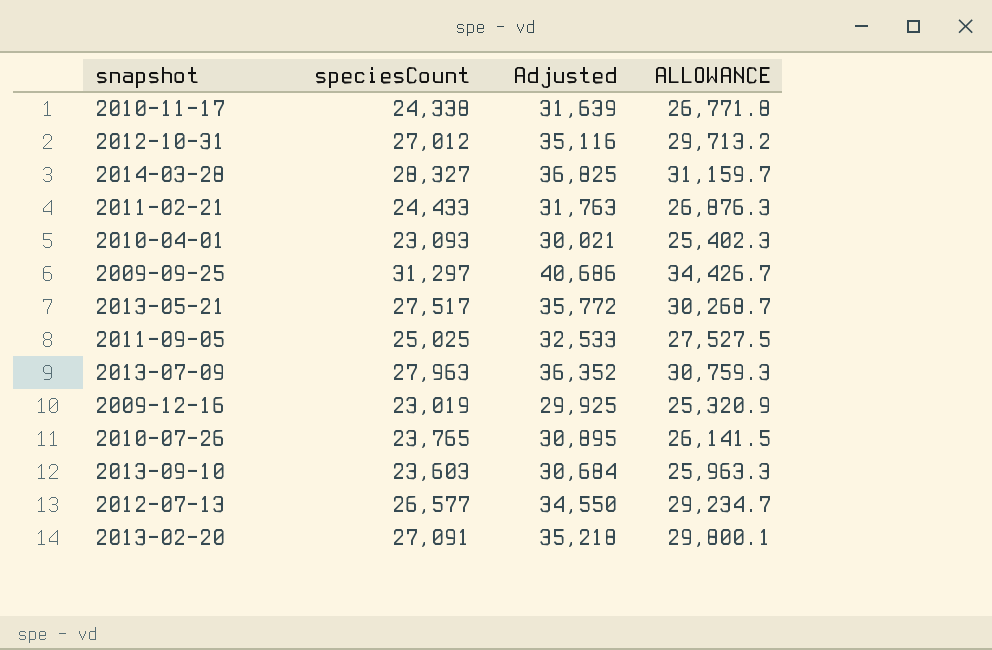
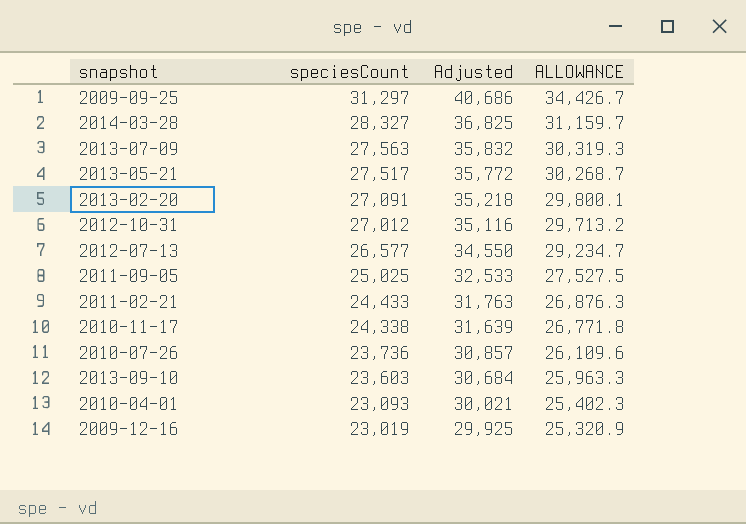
row order: none -> speciesCount descending
2013-07-09 | speciesCount: 27,963 -> 27,563
2013-07-09 | Adjusted: 36,352 -> 35,832
2013-07-09 | ALLOWANCE: 30,759.3 -> 30,319.3
2010-07-26 | speciesCount: 23,765 -> 23,736
2010-07-26 | Adjusted: 30,895 -> 30,857
2010-07-26 | ALLOWANCE: 26,141.5 -> 26,109.6

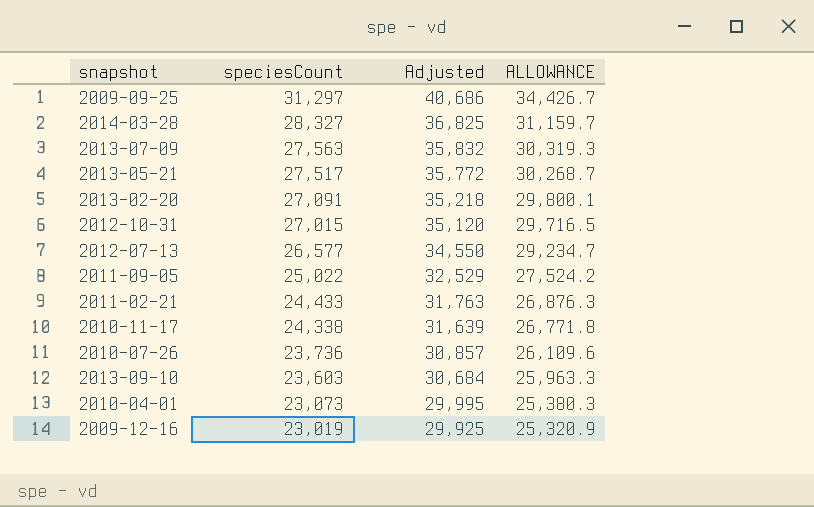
2012-10-31 | speciesCount: 27,012 -> 27,015
2012-10-31 | Adjusted: 35,116 -> 35,120
2012-10-31 | ALLOWANCE: 29,713.2 -> 29,716.5
2011-09-05 | speciesCount: 25,025 -> 25,022
2011-09-05 | Adjusted: 32,533 -> 32,529
2011-09-05 | ALLOWANCE: 27,527.5 -> 27,524.2
2010-04-01 | speciesCount: 23,093 -> 23,073
2010-04-01 | Adjusted: 30,021 -> 29,995
2010-04-01 | ALLOWANCE: 25,402.3 -> 25,380.3

